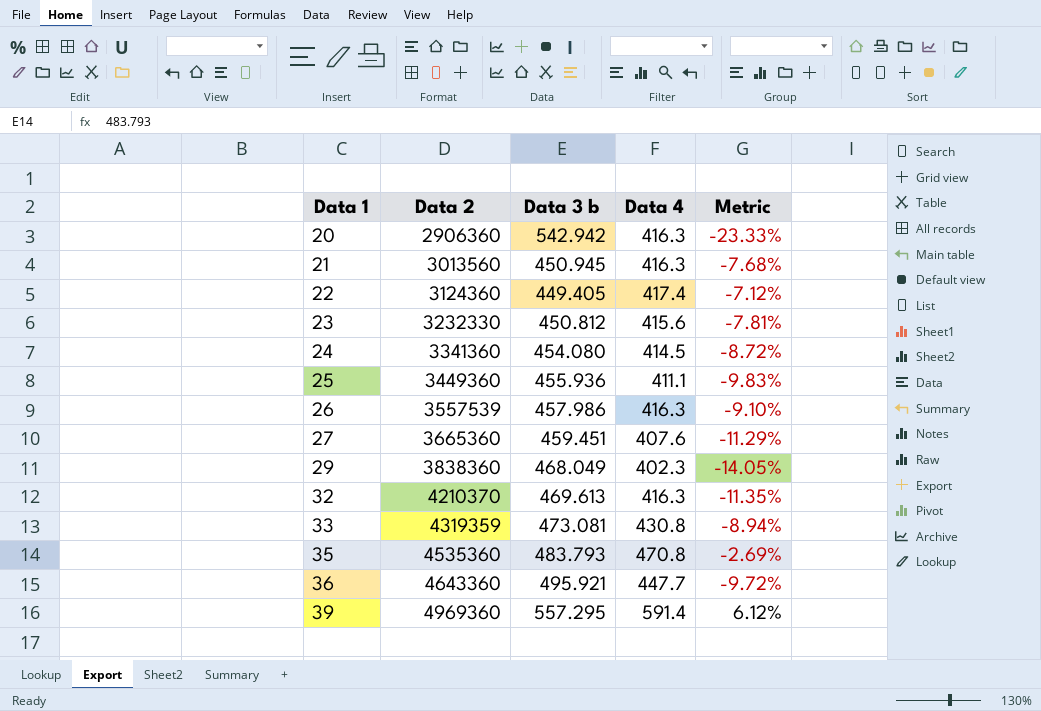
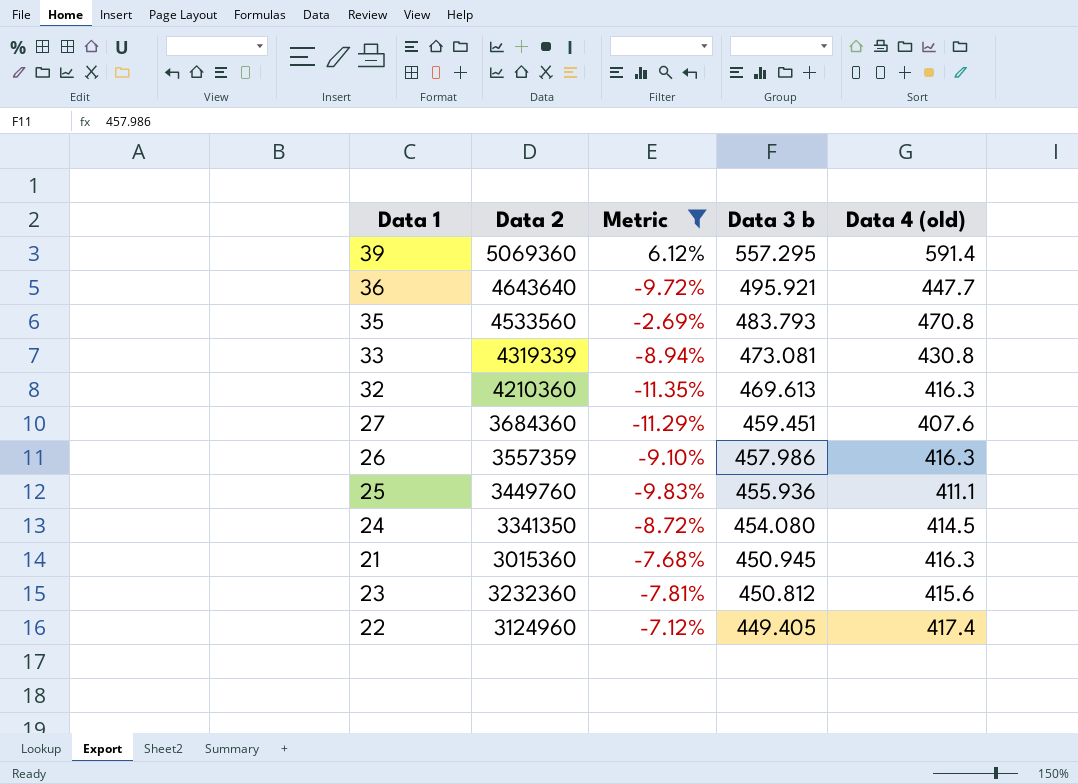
filter: none -> Metric >= -11.35%
row order: Data 1 ascending -> Data 3 b descending
column Metric | position: 5 -> 3
column name: Data 4 -> Data 4 (old)
39 | Data 2: 4969360 -> 5069360
36 | Data 2: 4643360 -> 4643640
35 | Data 2: 4535360 -> 4533560
33 | Data 2: 4319359 -> 4319339
32 | Data 2: 4210370 -> 4210360
27 | Data 2: 3665360 -> 3684360
26 | Data 2: 3557539 -> 3557359
25 | Data 2: 3449360 -> 3449760
24 | Data 2: 3341360 -> 3341350
21 | Data 2: 3013560 -> 3015360
23 | Data 2: 3232330 -> 3232360
22 | Data 2: 3124360 -> 3124960

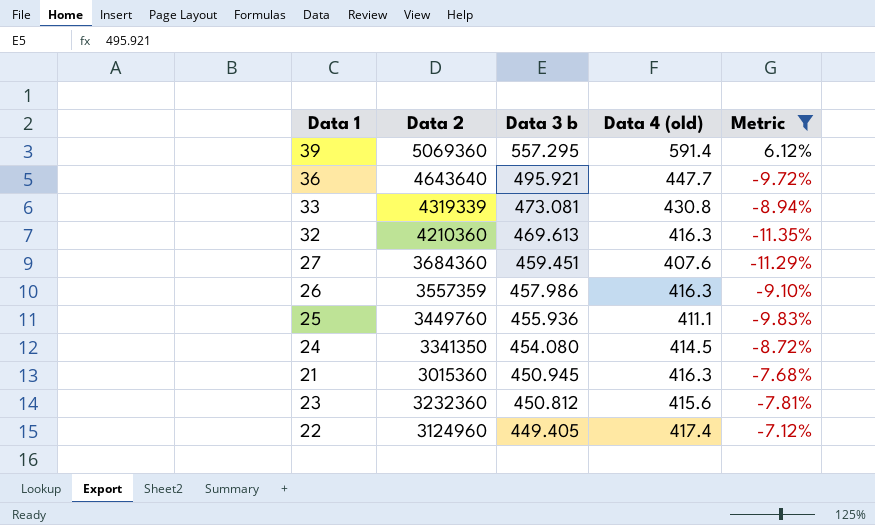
column Metric | position: 3 -> 5
row 35: 4533560 | -2.69% | 483.793 | 470.8 -> none

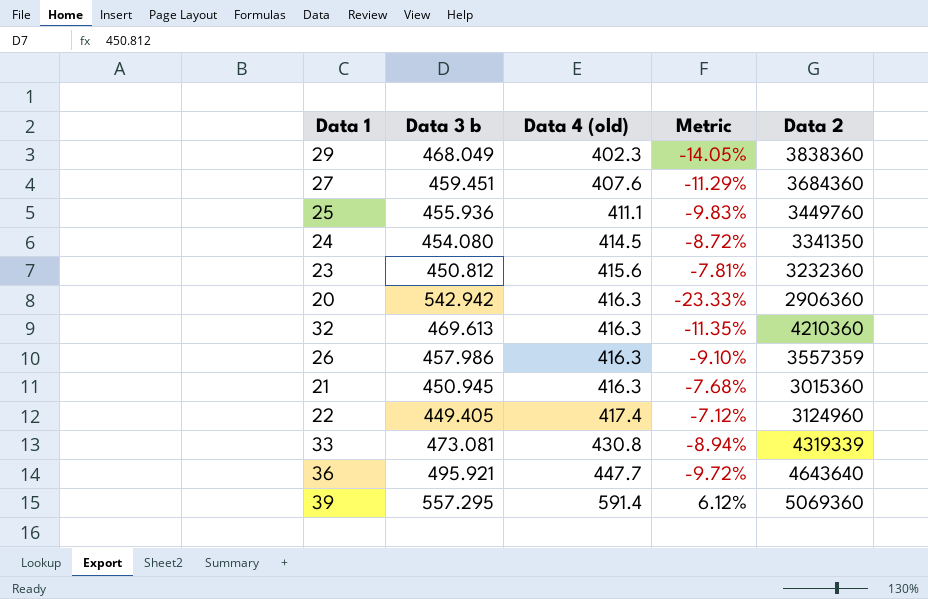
filter: Metric >= -11.35% -> none
row order: Data 3 b descending -> Data 4 (old) ascending
column Data 2 | position: 2 -> 5

